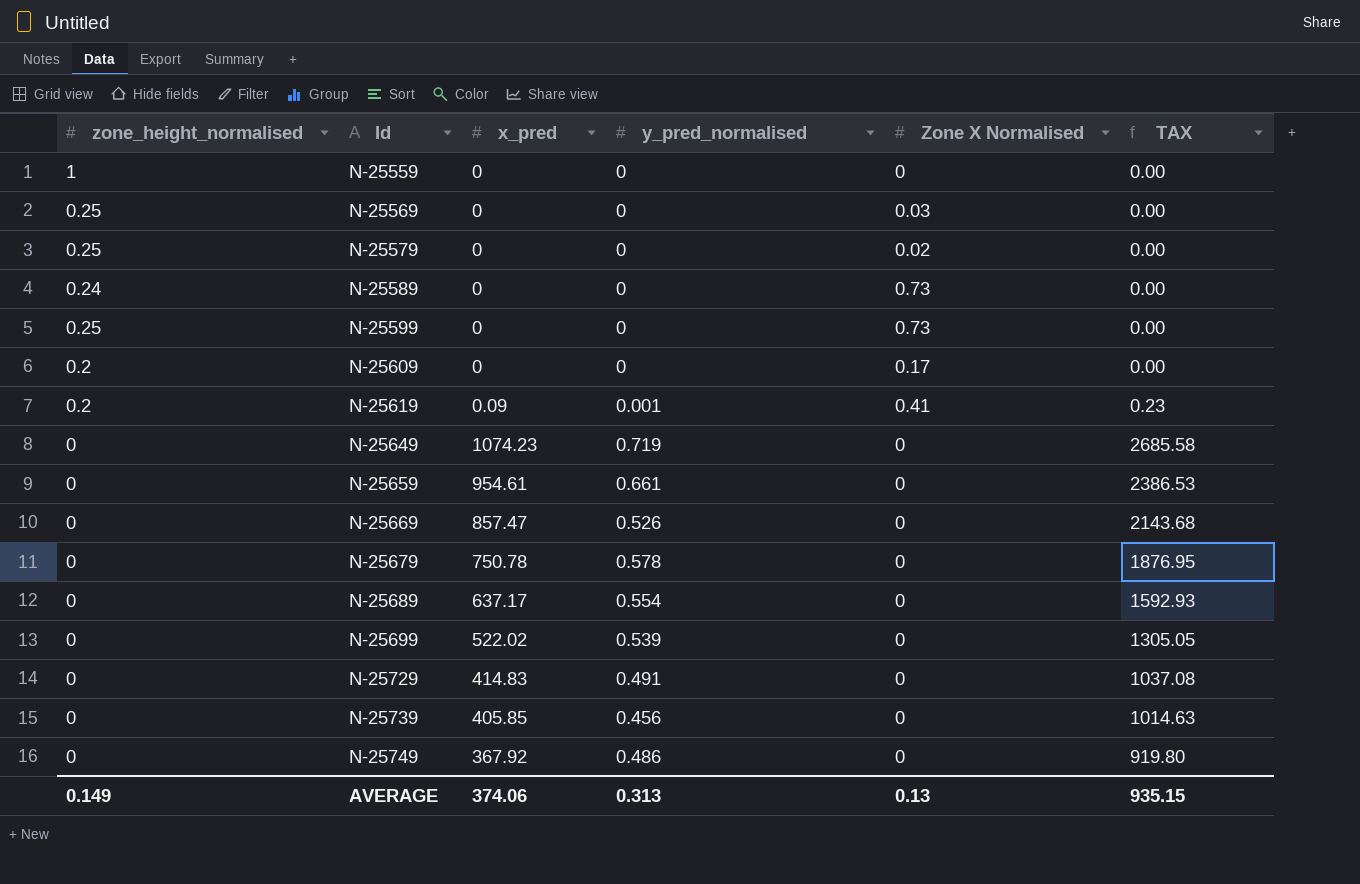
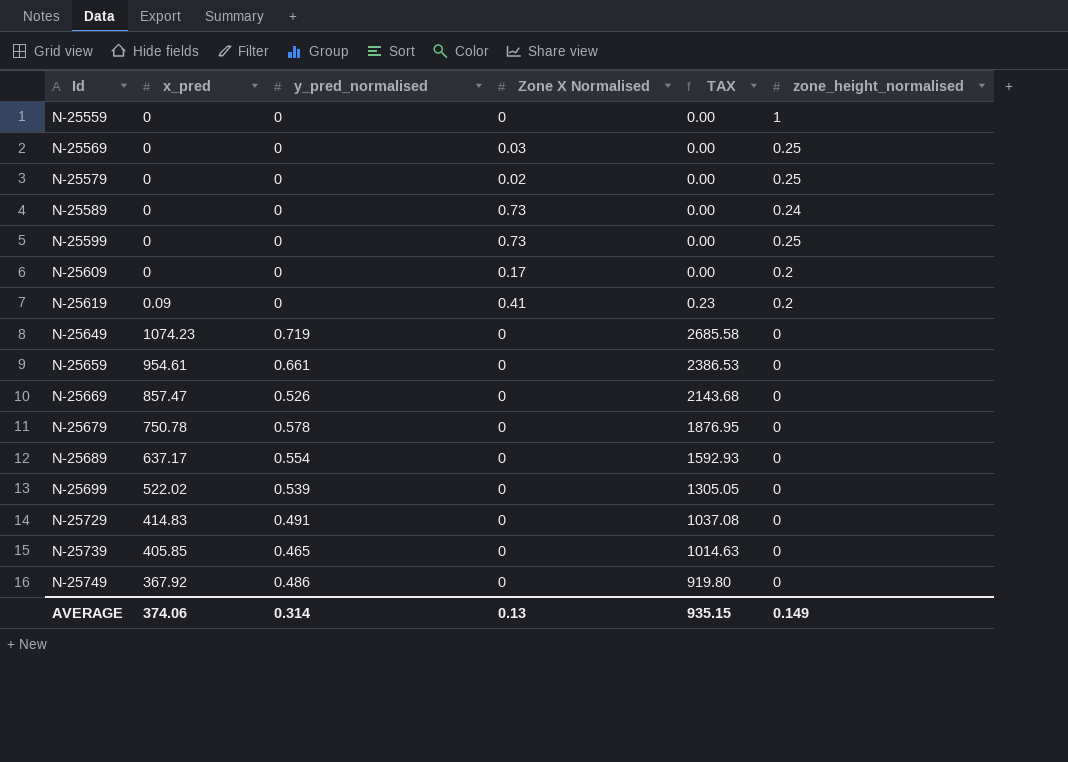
column zone_height_normalised | position: 1 -> 6
N-25619 | y_pred_normalised: 0.001 -> 0
N-25739 | y_pred_normalised: 0.456 -> 0.465
AVERAGE | y_pred_normalised: 0.313 -> 0.314

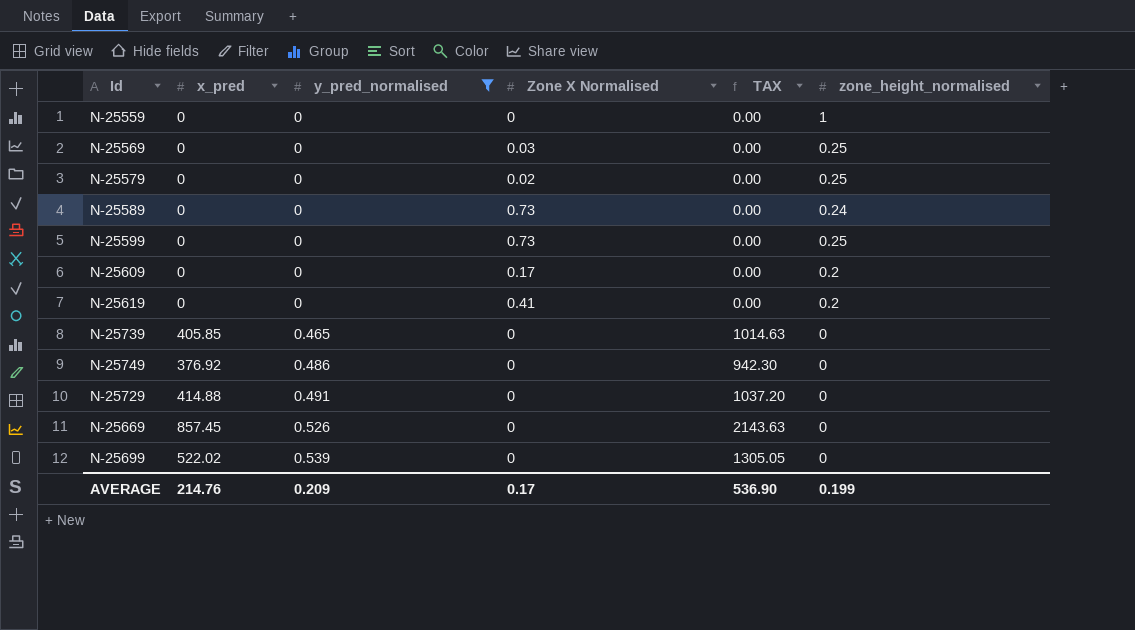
filter: none -> y_pred_normalised <= 0.539
row order: Id ascending -> y_pred_normalised ascending
N-25619 | x_pred: 0.09 -> 0
N-25619 | TAX: 0.23 -> 0.00
N-25749 | x_pred: 367.92 -> 376.92
N-25749 | TAX: 919.80 -> 942.30
N-25729 | x_pred: 414.83 -> 414.88
N-25729 | TAX: 1037.08 -> 1037.20
N-25669 | x_pred: 857.47 -> 857.45
N-25669 | TAX: 2143.68 -> 2143.63
AVERAGE | x_pred: 374.06 -> 214.76
AVERAGE | y_pred_normalised: 0.314 -> 0.209
AVERAGE | Zone X Normalised: 0.13 -> 0.17
AVERAGE | TAX: 935.15 -> 536.90
AVERAGE | zone_height_normalised: 0.149 -> 0.199

